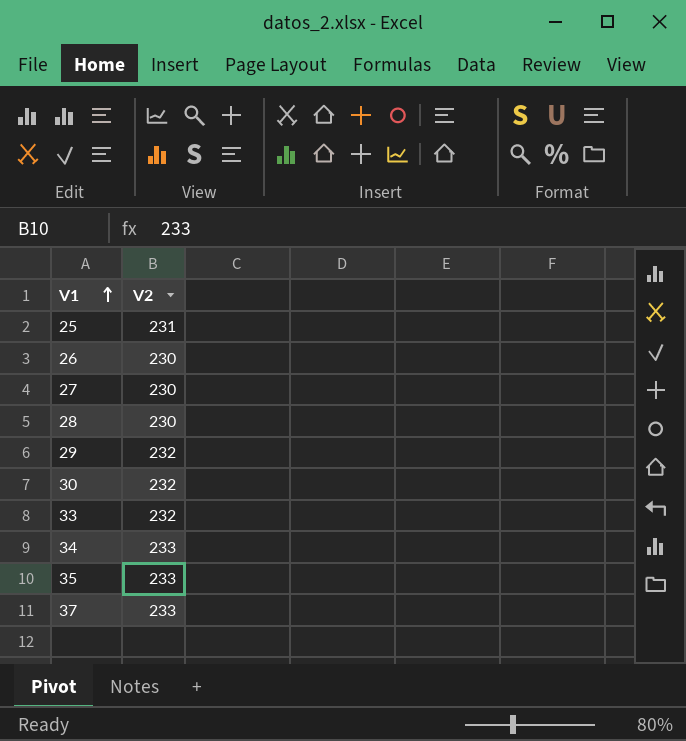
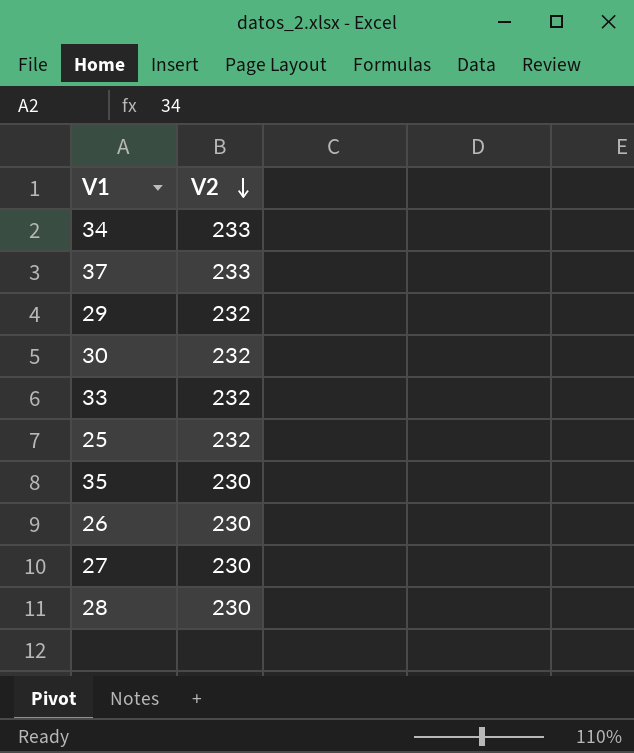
row order: V1 ascending -> V2 descending
25 | V2: 231 -> 232
35 | V2: 233 -> 230

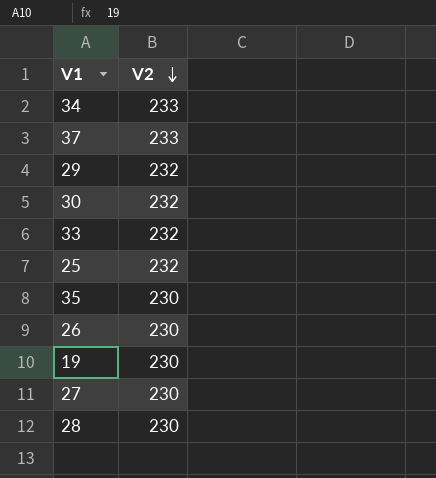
row 19: none -> 230

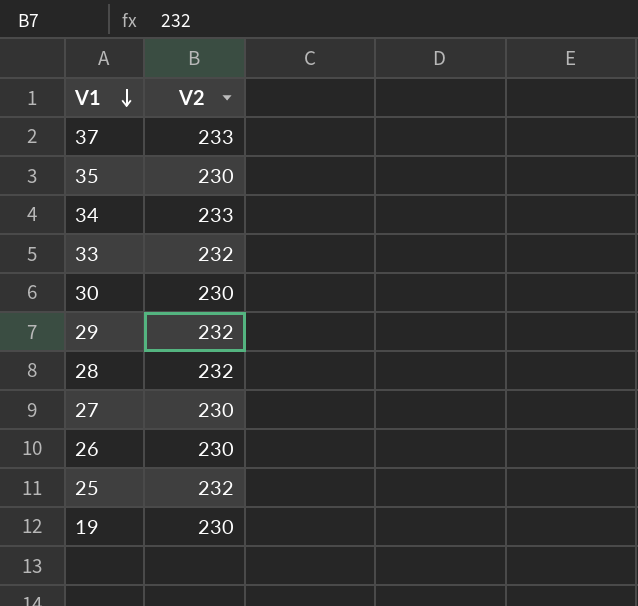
row order: V2 descending -> V1 descending
30 | V2: 232 -> 230
28 | V2: 230 -> 232

